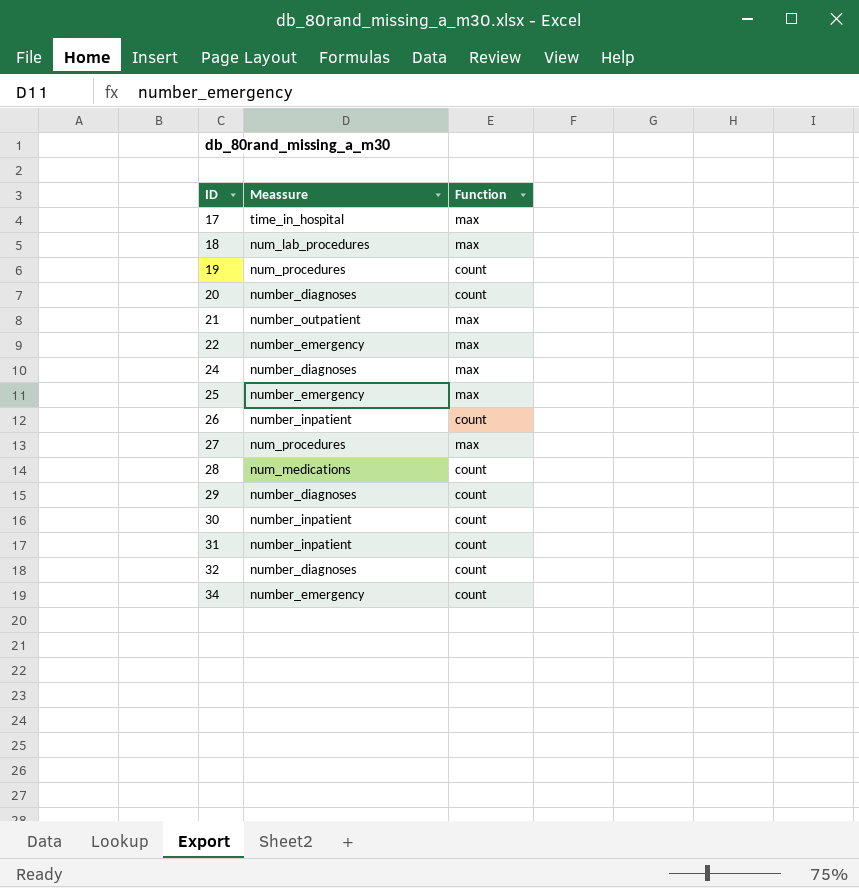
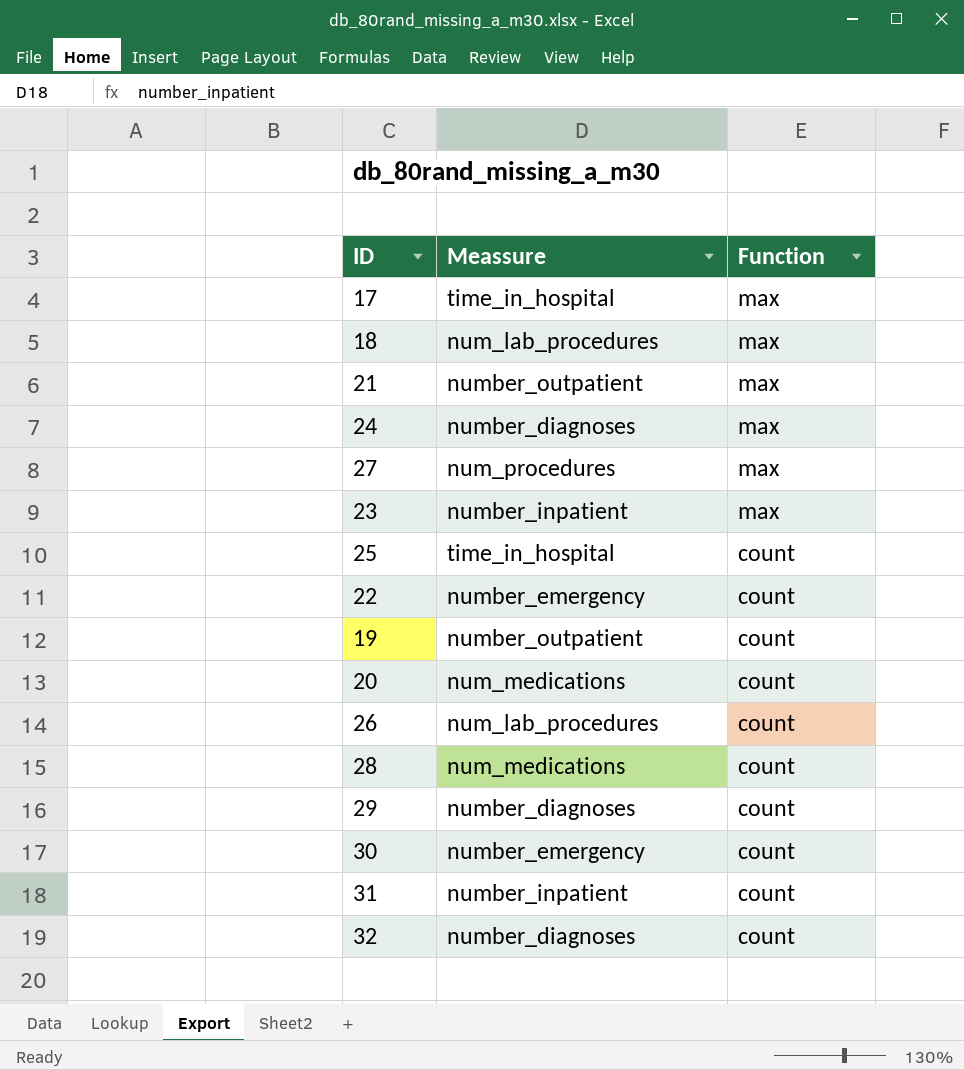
row order: ID ascending -> Function descending
row 34: number_emergency | count -> none
row 23: none -> number_inpatient | max
25 | Meassure: number_emergency -> time_in_hospital
25 | Function: max -> count
22 | Function: max -> count
19 | Meassure: num_procedures -> number_outpatient
20 | Meassure: number_diagnoses -> num_medications
26 | Meassure: number_inpatient -> num_lab_procedures
30 | Meassure: number_inpatient -> number_emergency

